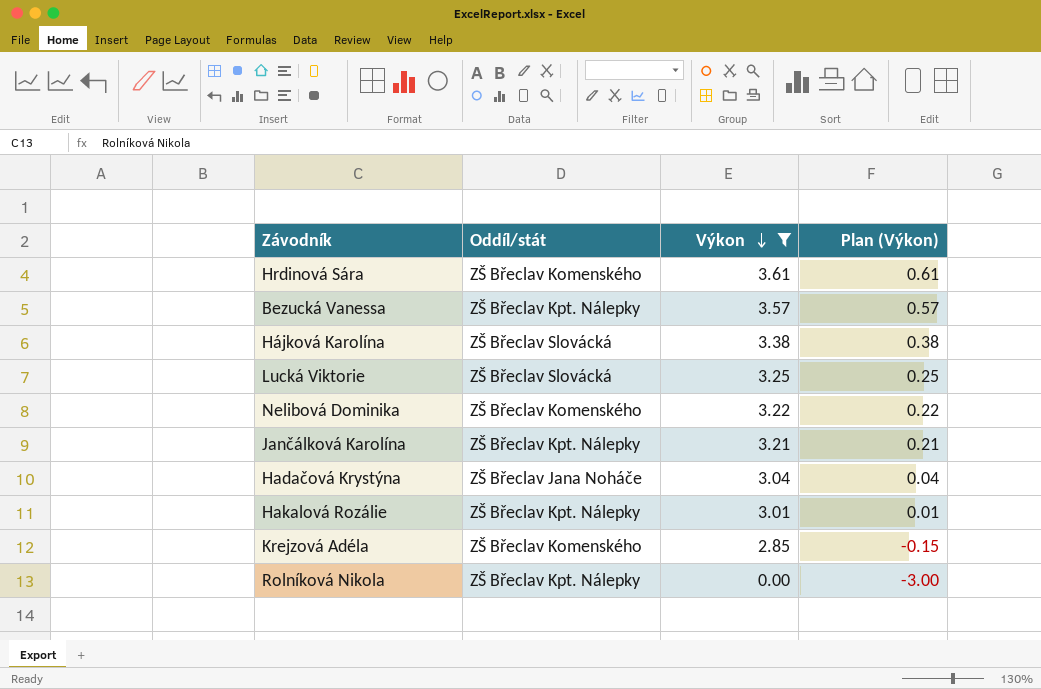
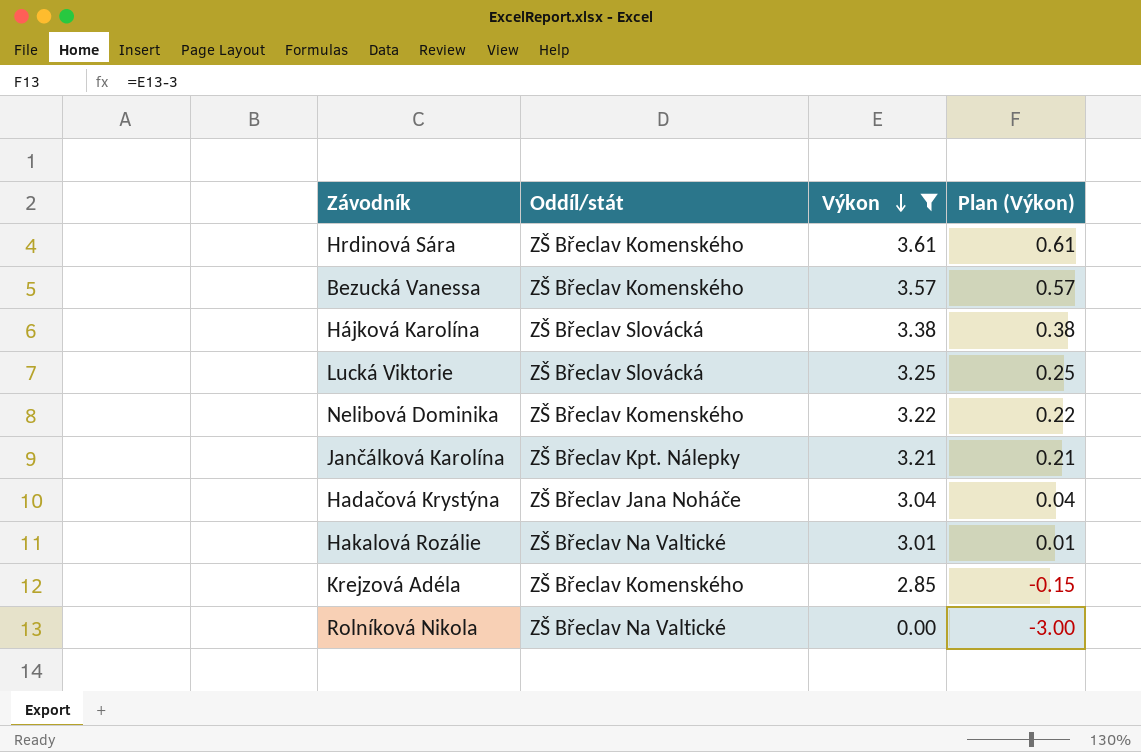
Bezucká Vanessa | Oddíl/stát: ZŠ Břeclav Kpt. Nálepky -> ZŠ Břeclav Komenského
Hakalová Rozálie | Oddíl/stát: ZŠ Břeclav Kpt. Nálepky -> ZŠ Břeclav Na Valtické
Rolníková Nikola | Oddíl/stát: ZŠ Břeclav Kpt. Nálepky -> ZŠ Břeclav Na Valtické

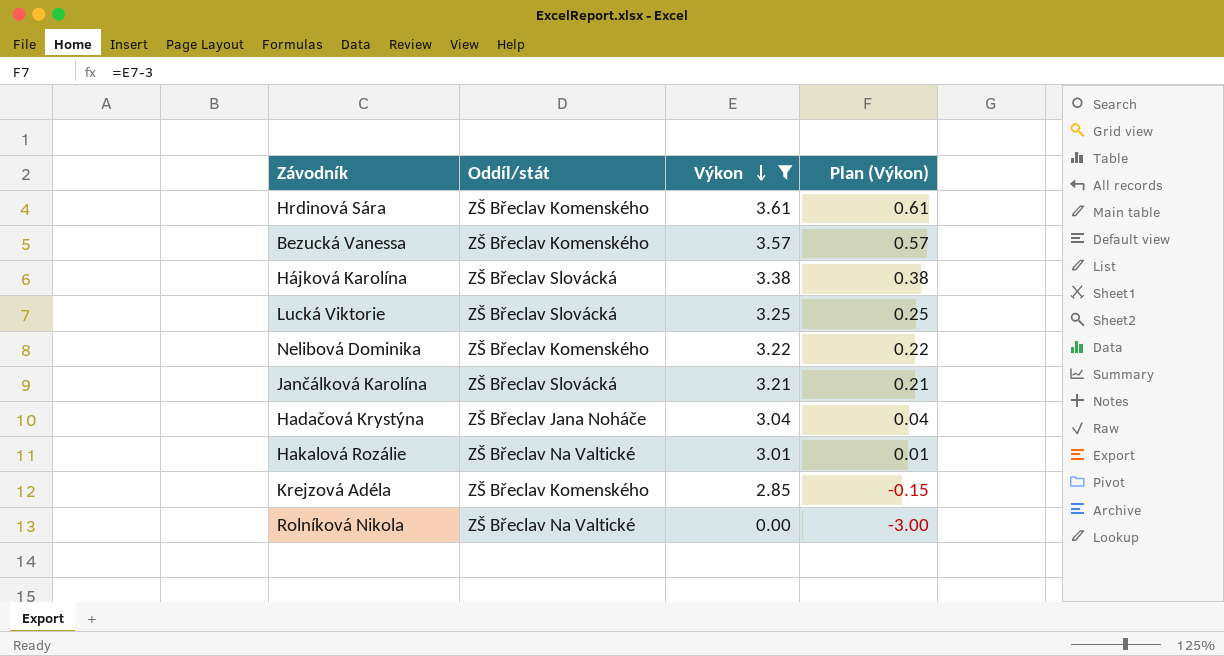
Jančálková Karolína | Oddíl/stát: ZŠ Břeclav Kpt. Nálepky -> ZŠ Břeclav Slovácká

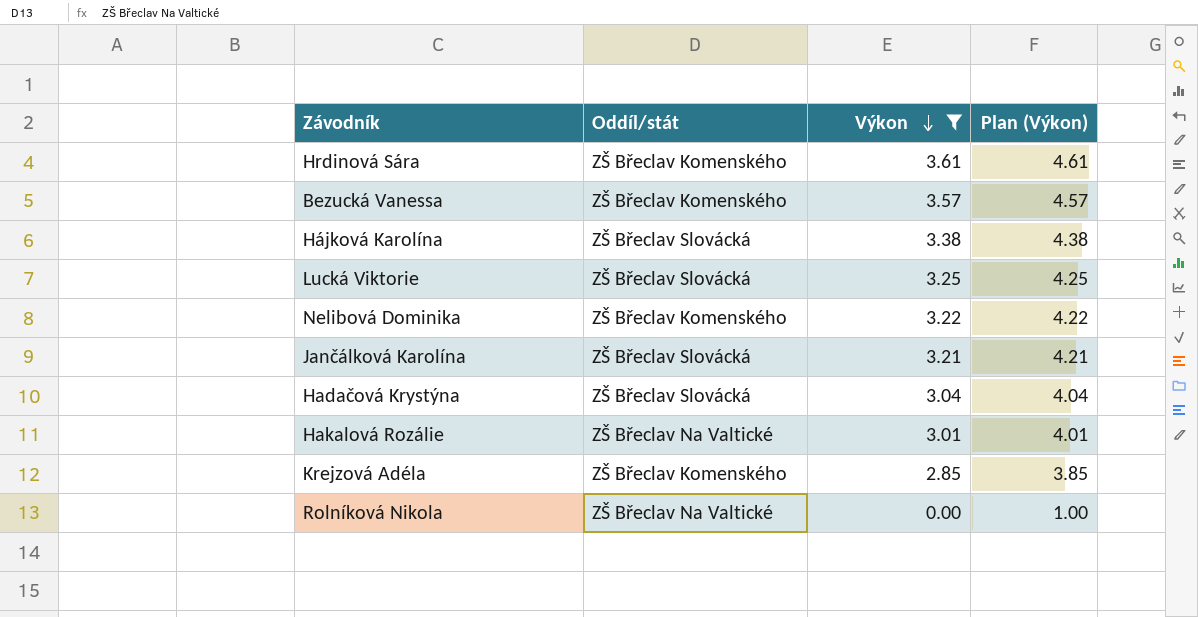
column Plan (Výkon) | formula: [Výkon] - 3 -> [Výkon] + 1
Hadačová Krystýna | Oddíl/stát: ZŠ Břeclav Jana Noháče -> ZŠ Břeclav Slovácká

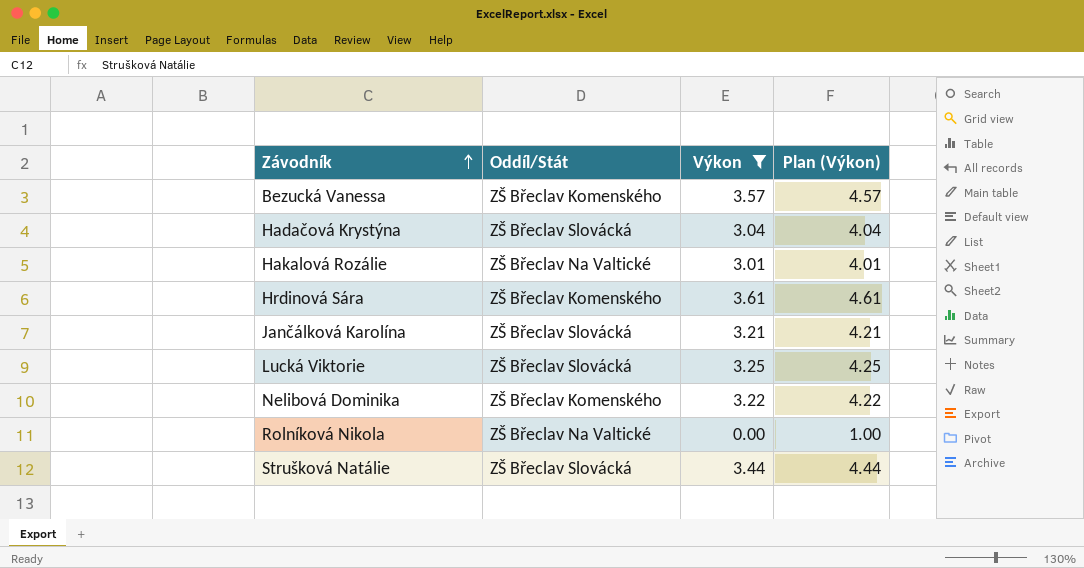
row order: Výkon descending -> Závodník ascending
column name: Oddíl/stát -> Oddíl/Stát
row Hájková Karolína: ZŠ Břeclav Slovácká | 3.38 | 4.38 -> none
row Krejzová Adéla: ZŠ Břeclav Komenského | 2.85 | 3.85 -> none
row Strušková Natálie: none -> ZŠ Břeclav Slovácká | 3.44 | 4.44

